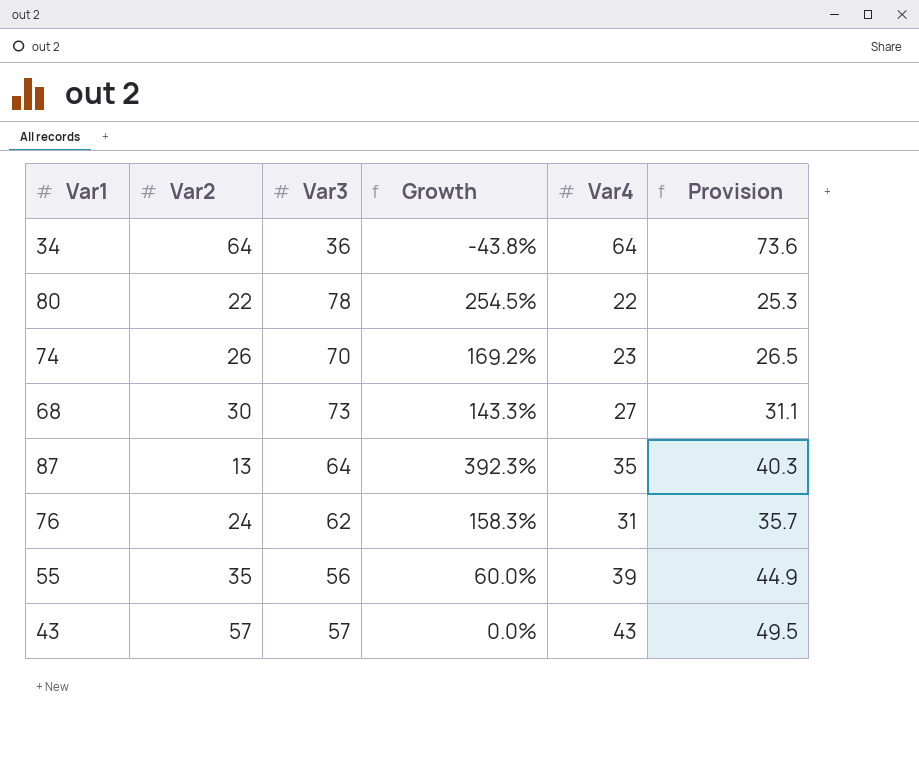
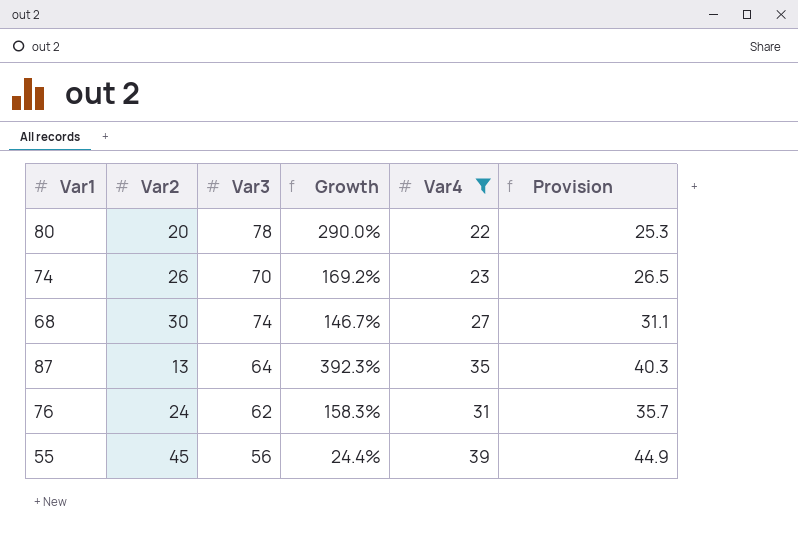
filter: none -> Var4 <= 39
80 | Var2: 22 -> 20
80 | Growth: 254.5% -> 290.0%
68 | Var3: 73 -> 74
68 | Growth: 143.3% -> 146.7%
55 | Var2: 35 -> 45
55 | Growth: 60.0% -> 24.4%

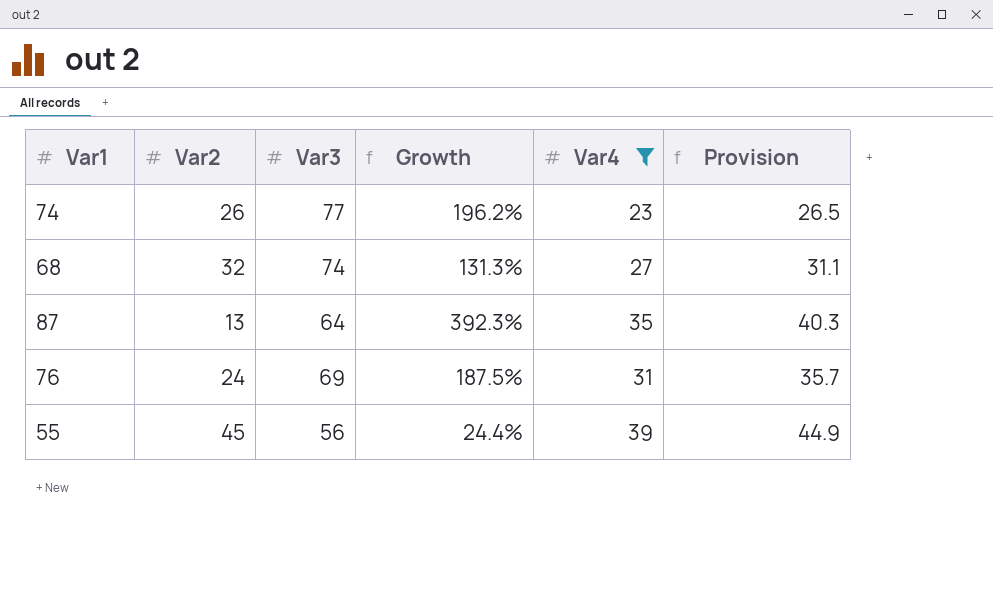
row 80: 20 | 78 | 290.0% | 22 | 25.3 -> none
74 | Var3: 70 -> 77
74 | Growth: 169.2% -> 196.2%
68 | Var2: 30 -> 32
68 | Growth: 146.7% -> 131.3%
76 | Var3: 62 -> 69
76 | Growth: 158.3% -> 187.5%

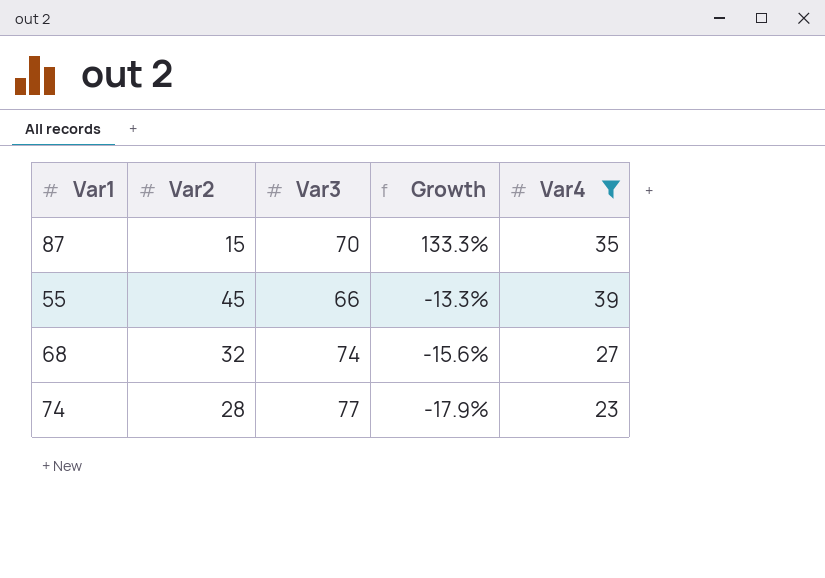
row order: none -> Growth descending
column Provision | formula: [Var4] * 1.15 -> none
column Growth | formula: ([Var3] - [Var2]) / [Var2] -> ([Var4] - [Var2]) / [Var2]
row 76: 24 | 69 | 187.5% | 31 | 35.7 -> none
87 | Var2: 13 -> 15
87 | Var3: 64 -> 70
55 | Var3: 56 -> 66
74 | Var2: 26 -> 28

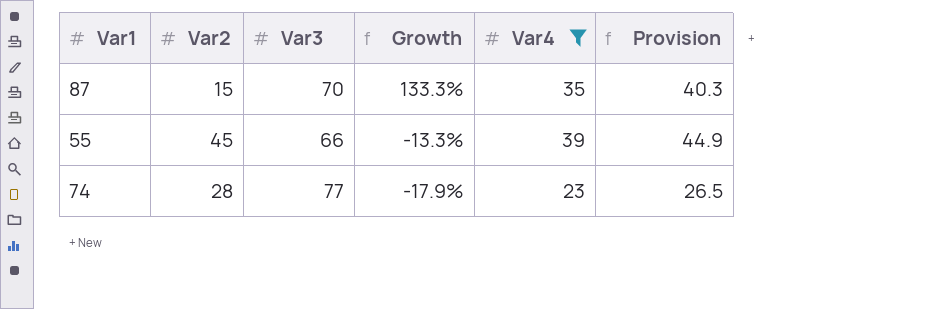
column Provision | formula: none -> [Var4] * 1.15
row 68: 32 | 74 | -15.6% | 27 -> none

